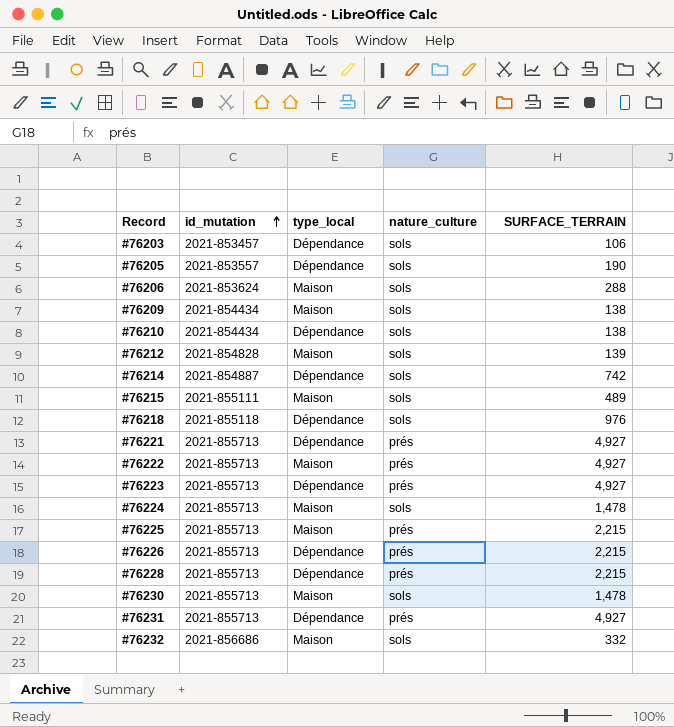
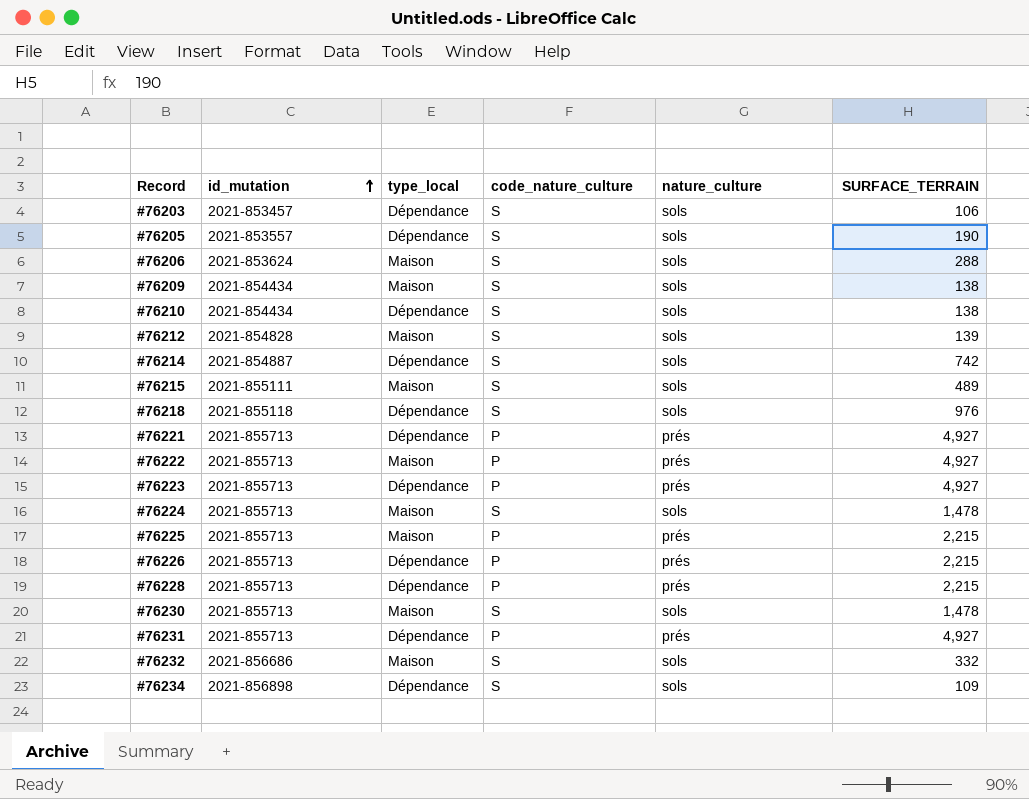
column code_nature_culture | position: none -> 4
row #76234: none -> 2021-856898 | Dépendance | S | sols | 109

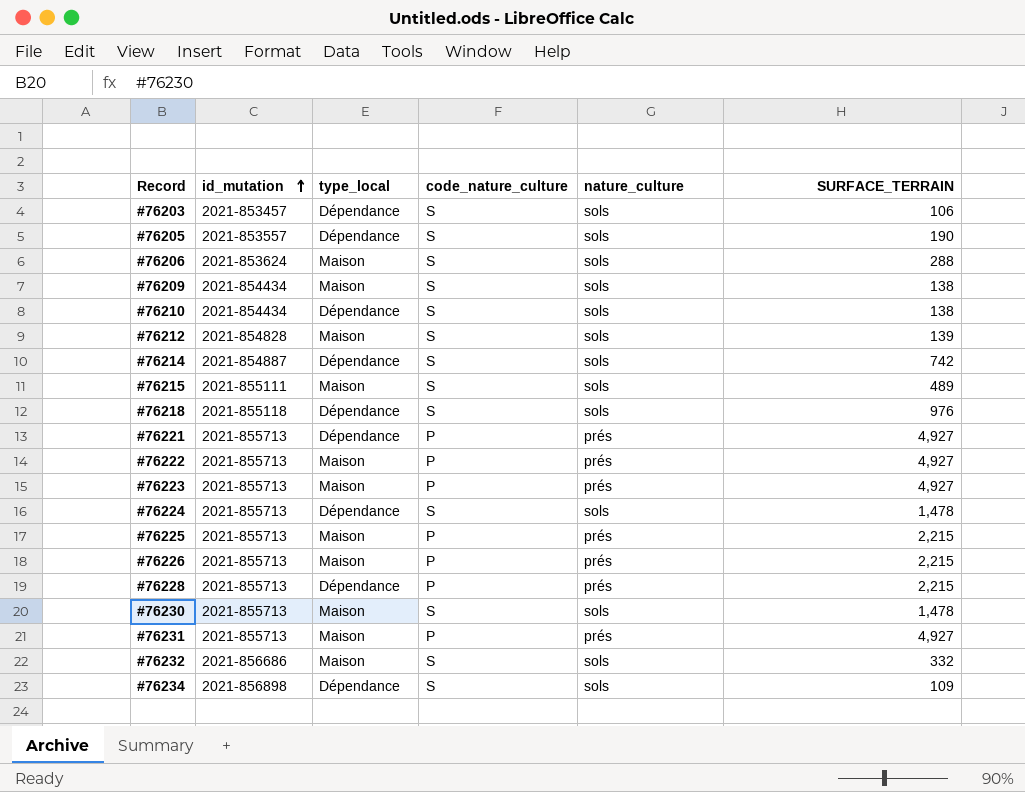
#76223 | type_local: Dépendance -> Maison
#76224 | type_local: Maison -> Dépendance
#76226 | type_local: Dépendance -> Maison
#76231 | type_local: Dépendance -> Maison

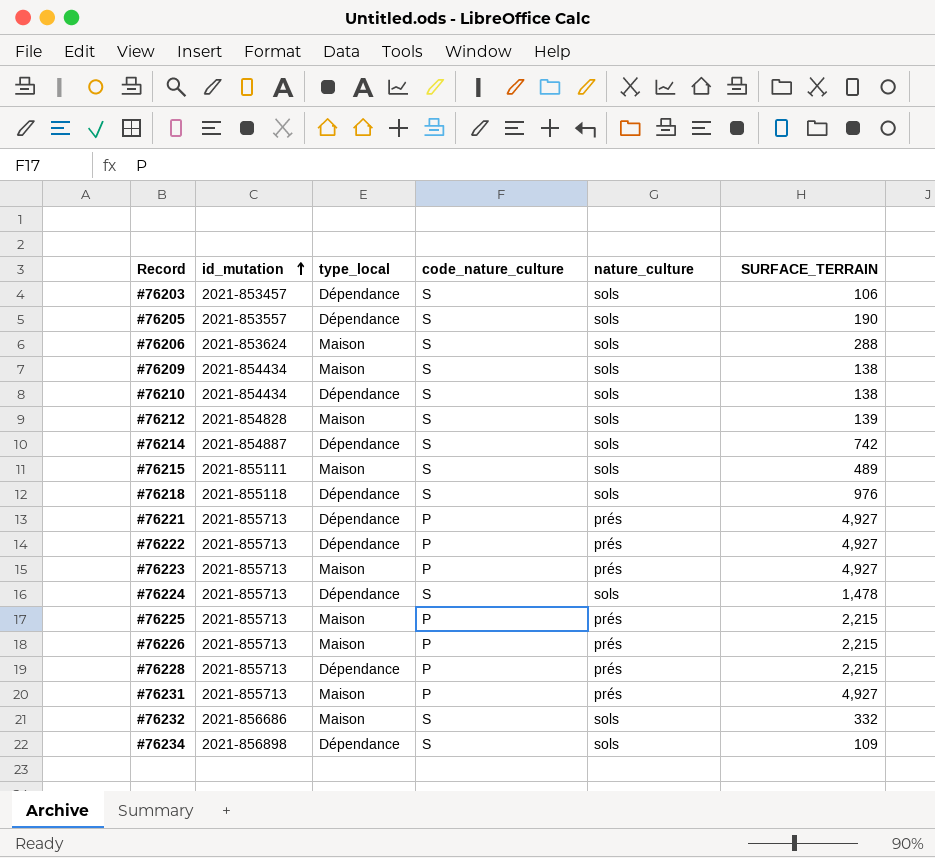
row #76230: 2021-855713 | Maison | S | sols | 1,478 -> none
#76222 | type_local: Maison -> Dépendance

